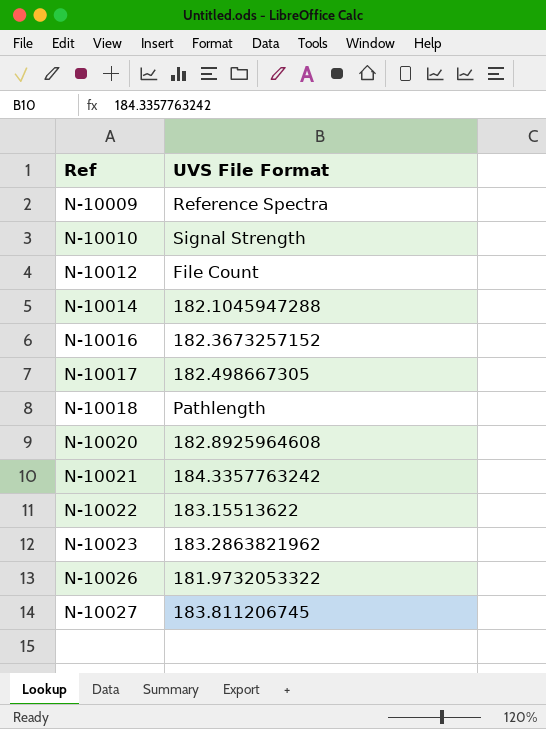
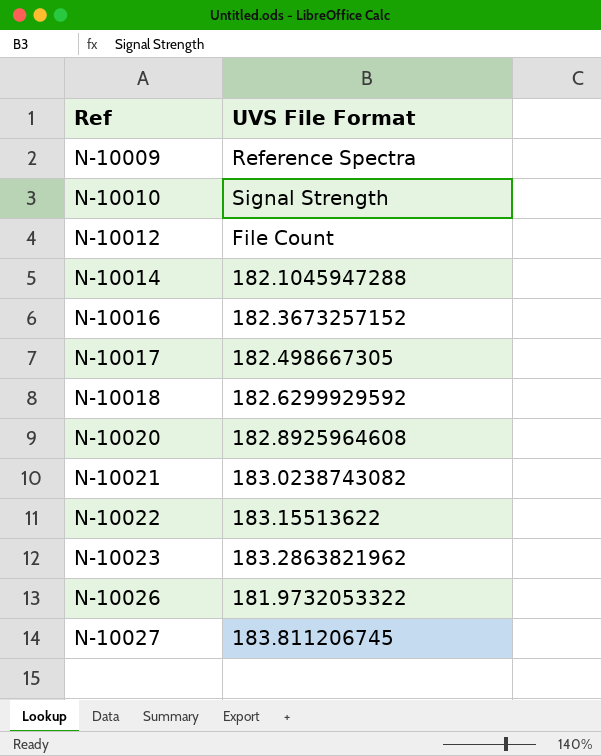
N-10018 | UVS File Format: Pathlength -> 182.6299929592
N-10021 | UVS File Format: 184.3357763242 -> 183.0238743082

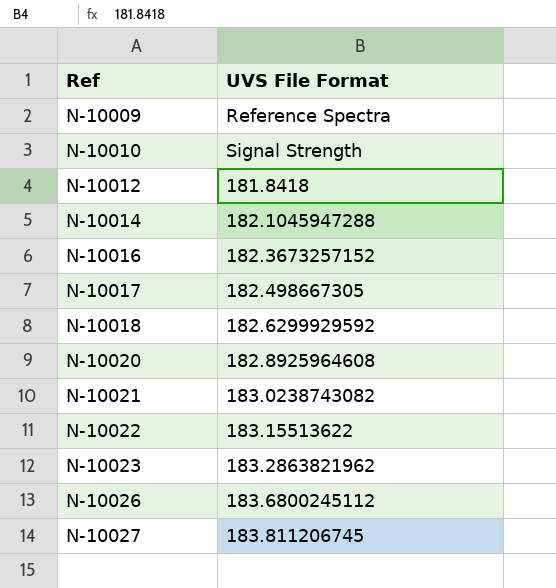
N-10012 | UVS File Format: File Count -> 181.8418
N-10026 | UVS File Format: 181.9732053322 -> 183.6800245112

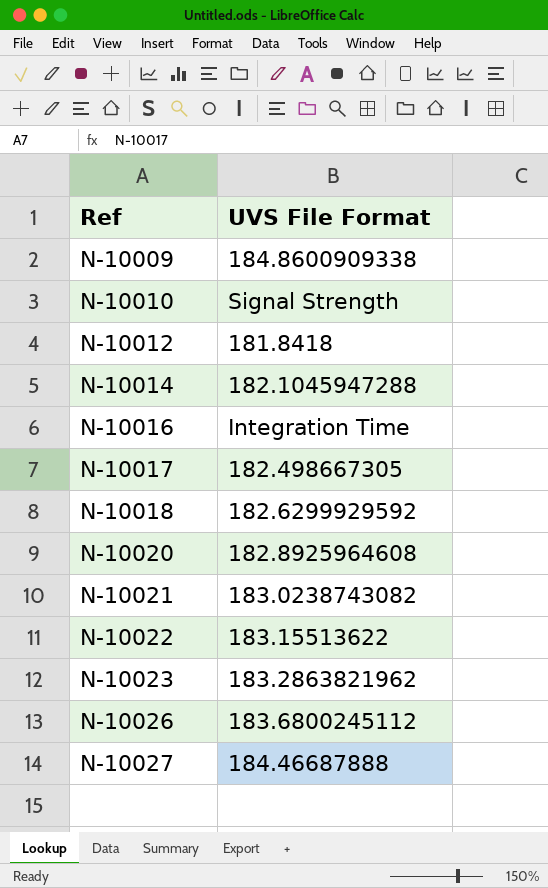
N-10009 | UVS File Format: Reference Spectra -> 184.8600909338
N-10016 | UVS File Format: 182.3673257152 -> Integration Time
N-10027 | UVS File Format: 183.811206745 -> 184.46687888

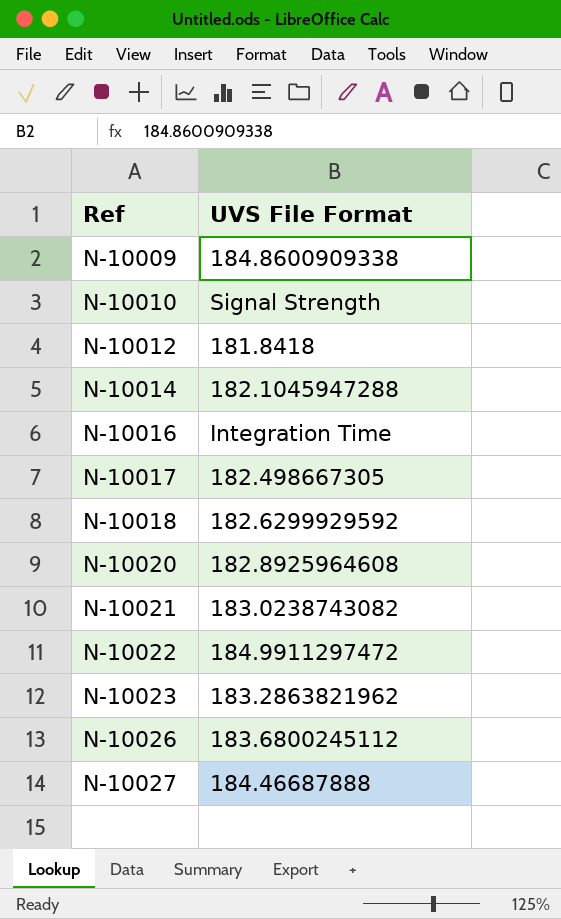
N-10022 | UVS File Format: 183.15513622 -> 184.9911297472

